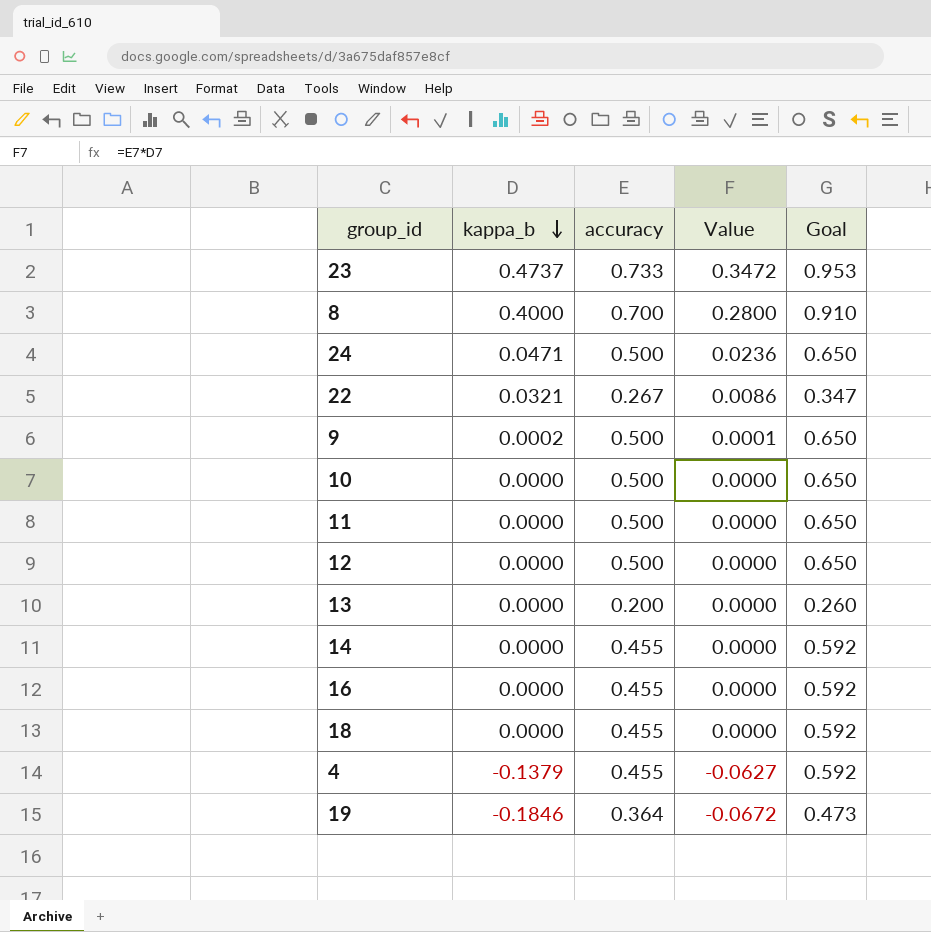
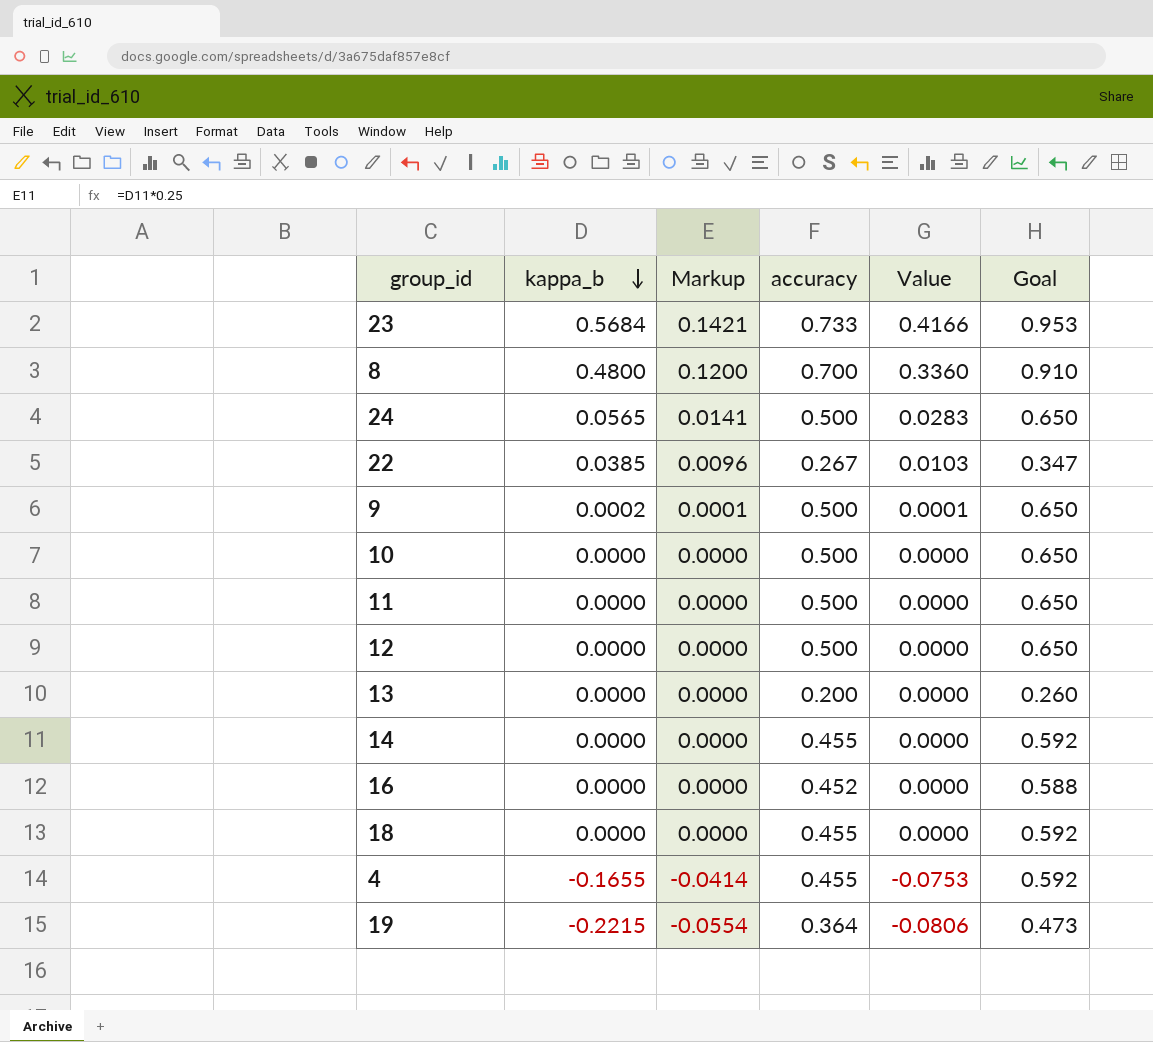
column Markup | formula: none -> [kappa_b] * 0.25
23 | kappa_b: 0.4737 -> 0.5684
23 | Value: 0.3472 -> 0.4166
8 | kappa_b: 0.4000 -> 0.4800
8 | Value: 0.2800 -> 0.3360
24 | kappa_b: 0.0471 -> 0.0565
24 | Value: 0.0236 -> 0.0283
22 | kappa_b: 0.0321 -> 0.0385
22 | Value: 0.0086 -> 0.0103
16 | accuracy: 0.455 -> 0.452
16 | Goal: 0.592 -> 0.588
4 | kappa_b: -0.1379 -> -0.1655
4 | Value: -0.0627 -> -0.0753
19 | kappa_b: -0.1846 -> -0.2215
19 | Value: -0.0672 -> -0.0806

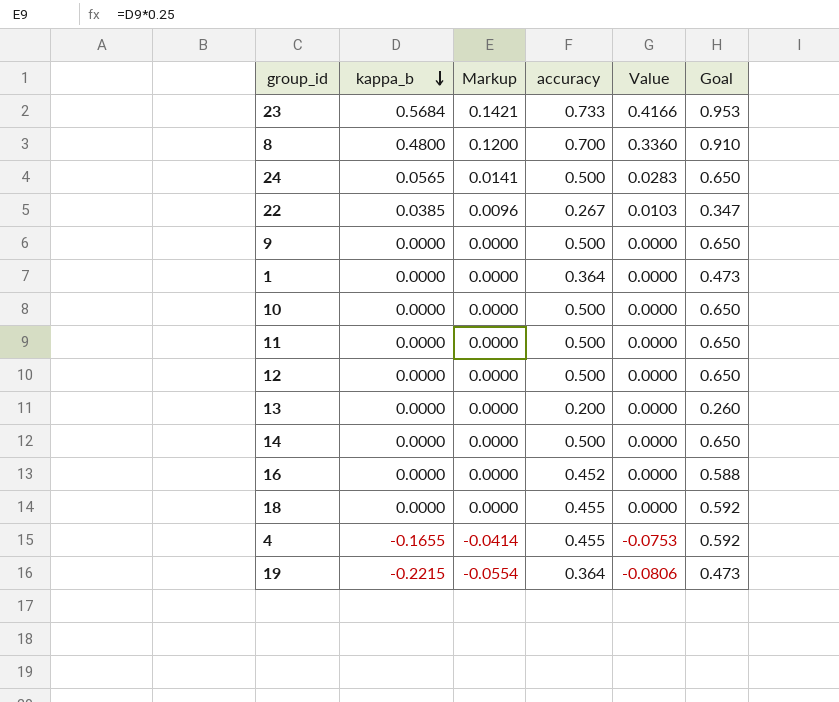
9 | kappa_b: 0.0002 -> 0.0000
9 | Markup: 0.0001 -> 0.0000
9 | Value: 0.0001 -> 0.0000
row 1: none -> 0.0000 | 0.0000 | 0.364 | 0.0000 | 0.473
14 | accuracy: 0.455 -> 0.500
14 | Goal: 0.592 -> 0.650

